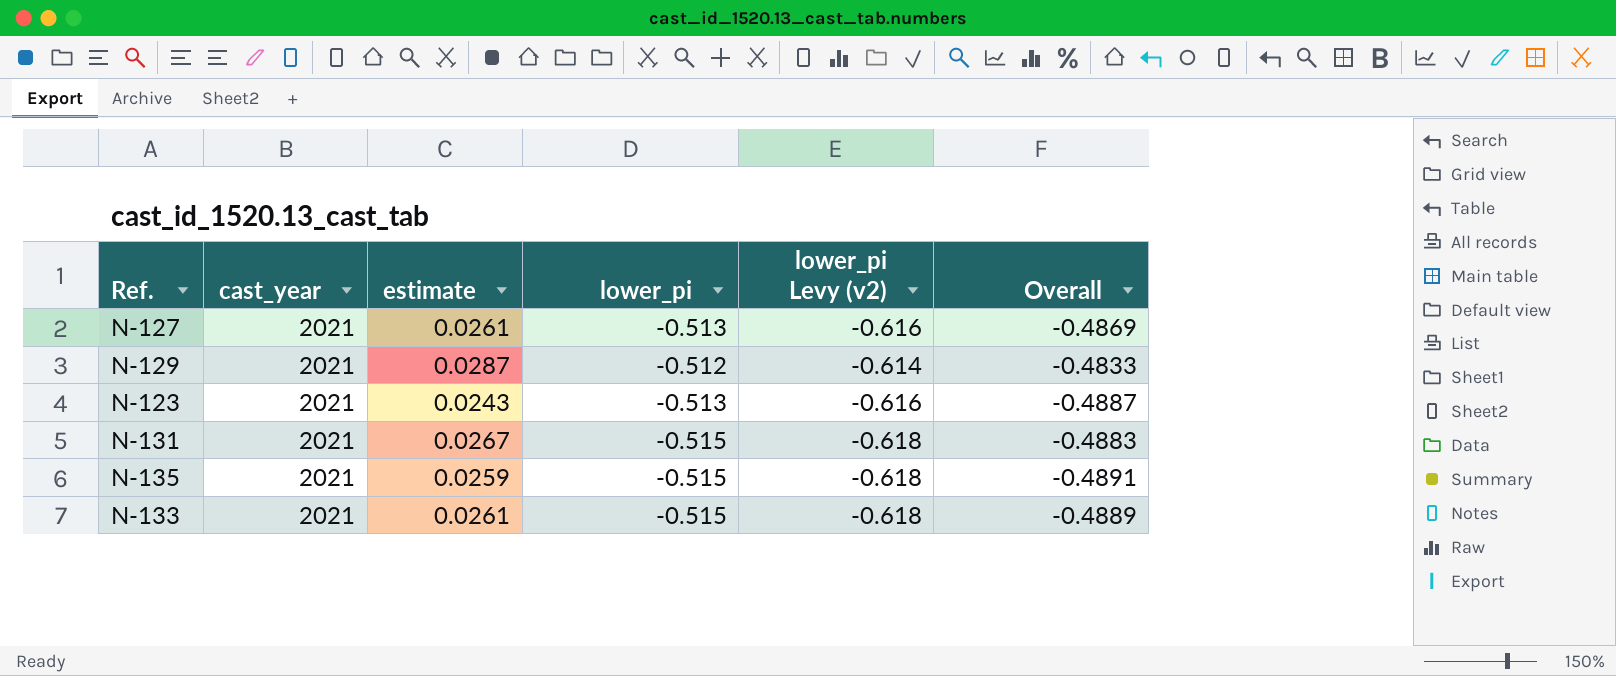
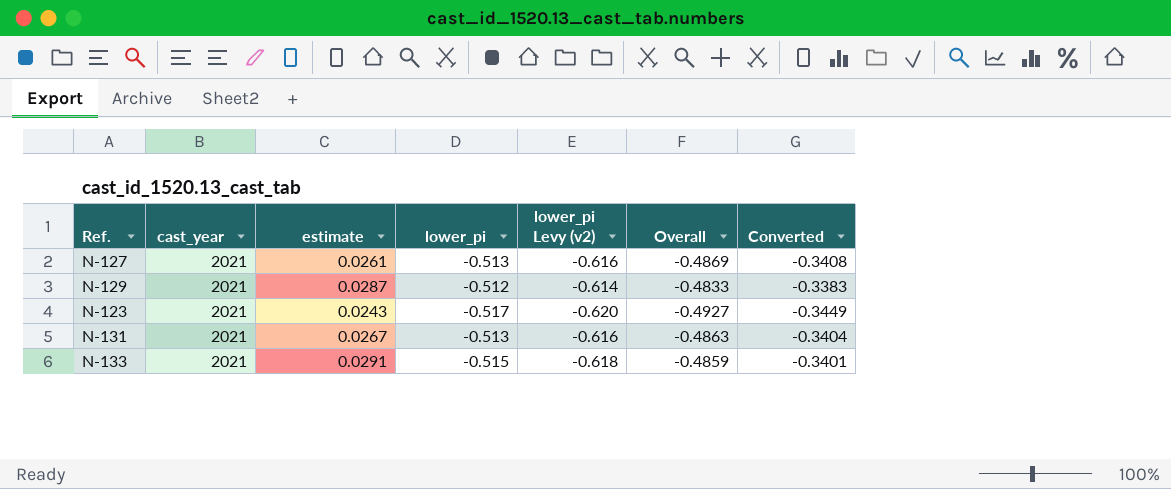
column Converted | formula: none -> [Overall] * 0.7
row N-135: 2021 | 0.0259 | -0.515 | -0.618 | -0.4891 -> none
N-123 | lower_pi: -0.513 -> -0.517
N-123 | lower_pi Levy (v2): -0.616 -> -0.620
N-123 | Overall: -0.4887 -> -0.4927
N-131 | lower_pi: -0.515 -> -0.513
N-131 | lower_pi Levy (v2): -0.618 -> -0.616
N-131 | Overall: -0.4883 -> -0.4863
N-133 | estimate: 0.0261 -> 0.0291
N-133 | Overall: -0.4889 -> -0.4859

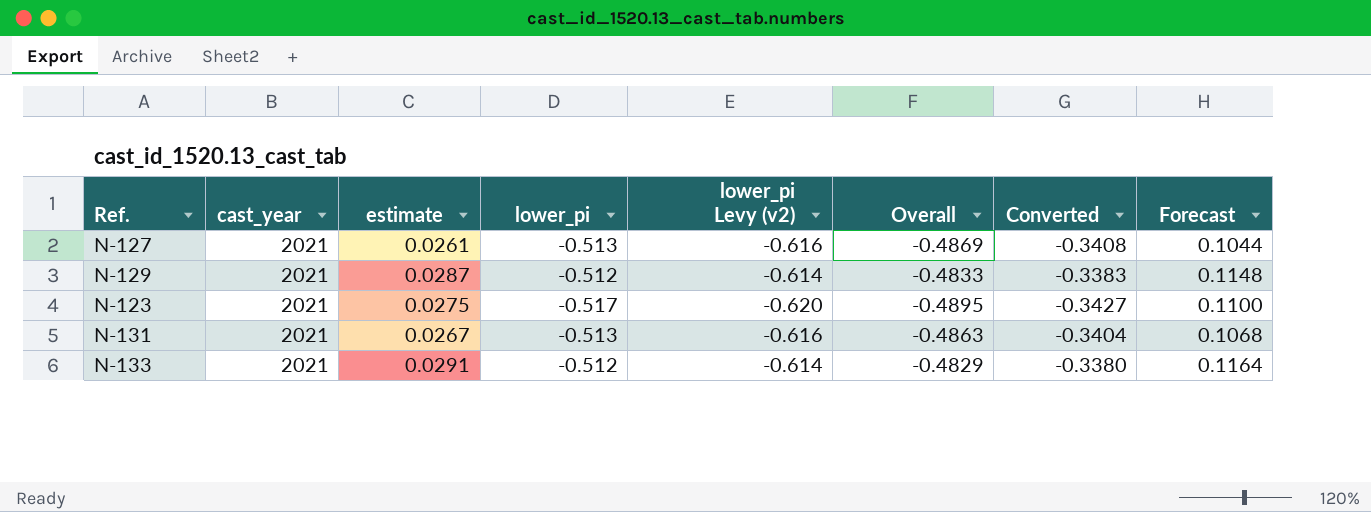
column Forecast | formula: none -> [estimate] * 4
N-123 | estimate: 0.0243 -> 0.0275
N-123 | Overall: -0.4927 -> -0.4895
N-123 | Converted: -0.3449 -> -0.3427
N-133 | lower_pi: -0.515 -> -0.512
N-133 | lower_pi Levy (v2): -0.618 -> -0.614
N-133 | Overall: -0.4859 -> -0.4829
N-133 | Converted: -0.3401 -> -0.3380

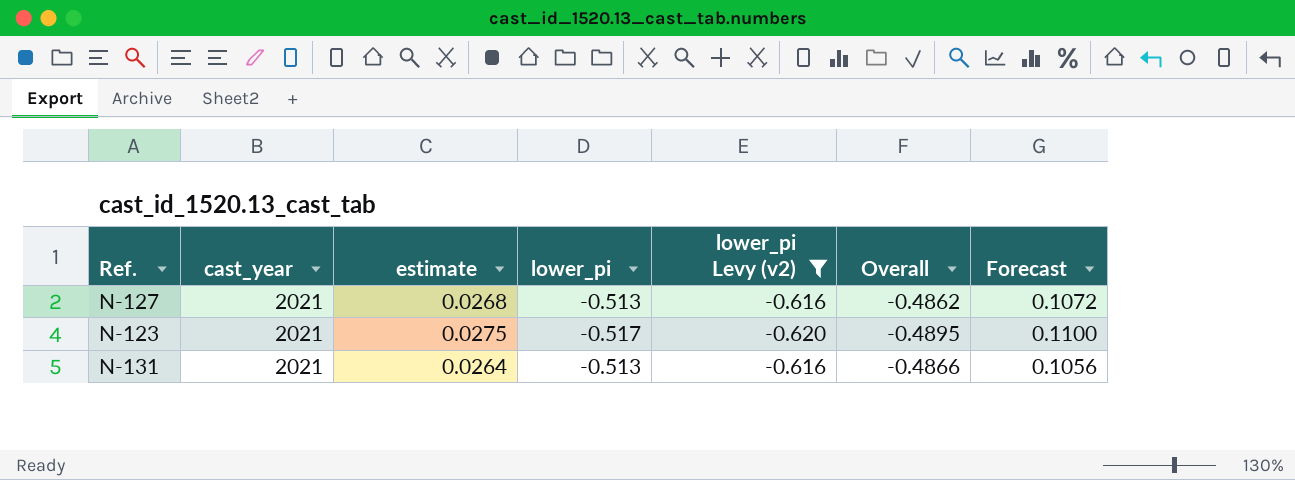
filter: none -> lower_pi Levy (v2) != -0.614
column Converted | formula: [Overall] * 0.7 -> none
N-127 | estimate: 0.0261 -> 0.0268
N-127 | Overall: -0.4869 -> -0.4862
N-127 | Forecast: 0.1044 -> 0.1072
N-131 | estimate: 0.0267 -> 0.0264
N-131 | Overall: -0.4863 -> -0.4866
N-131 | Forecast: 0.1068 -> 0.1056

